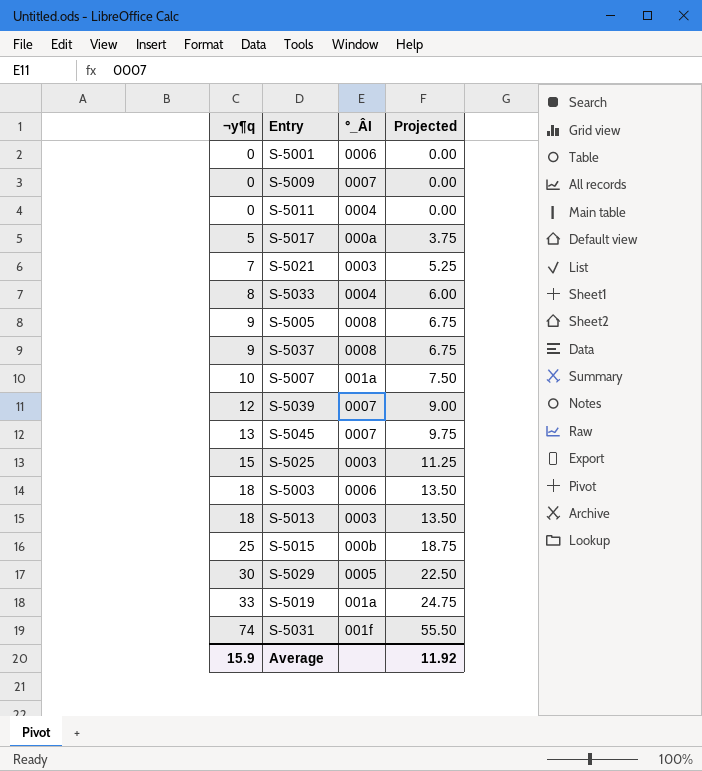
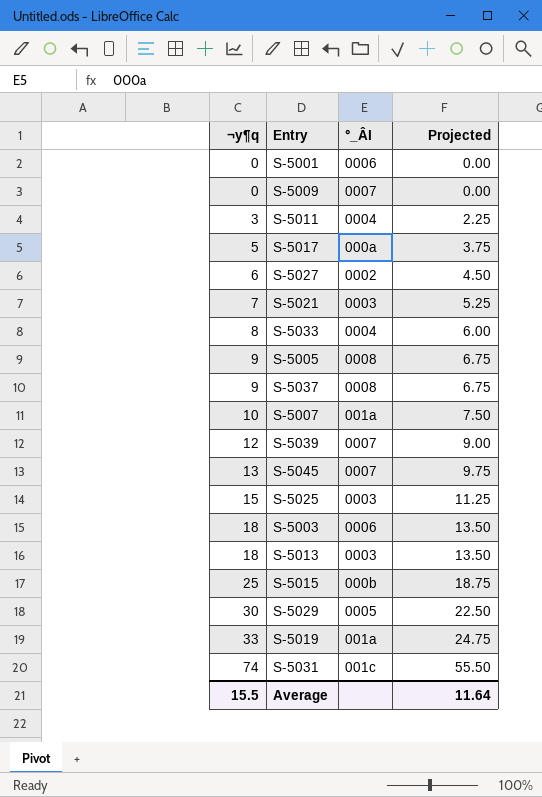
S-5011 | ¬y¶q: 0 -> 3
S-5011 | Projected: 0.00 -> 2.25
row S-5027: none -> 6 | 0002 | 4.50
S-5031 | °_ÂI: 001f -> 001c
Average | ¬y¶q: 15.9 -> 15.5
Average | Projected: 11.92 -> 11.64

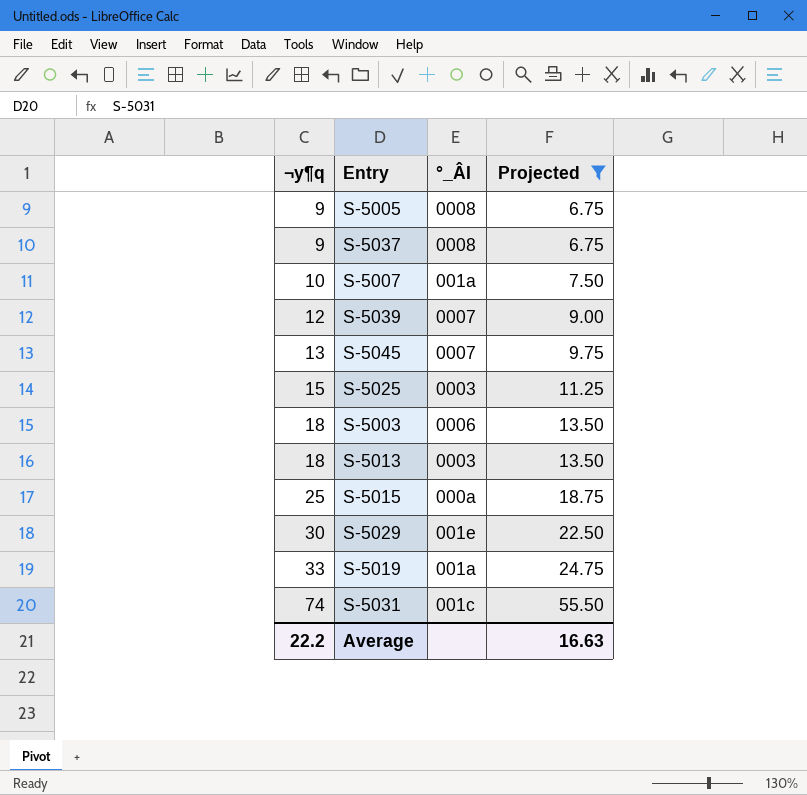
filter: none -> Projected >= 6.75
S-5015 | °_ÂI: 000b -> 000a
S-5029 | °_ÂI: 0005 -> 001e
Average | ¬y¶q: 15.5 -> 22.2
Average | Projected: 11.64 -> 16.63

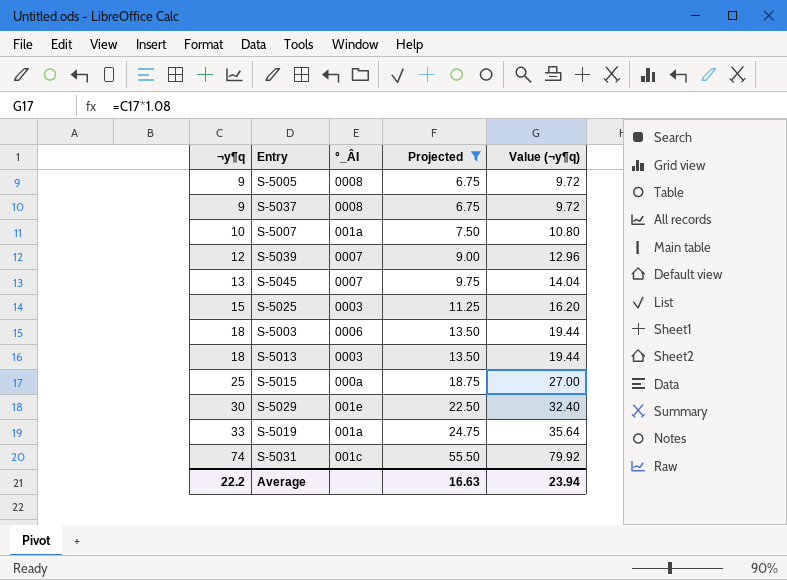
column Value (¬y¶q) | formula: none -> [¬y¶q] * 1.08

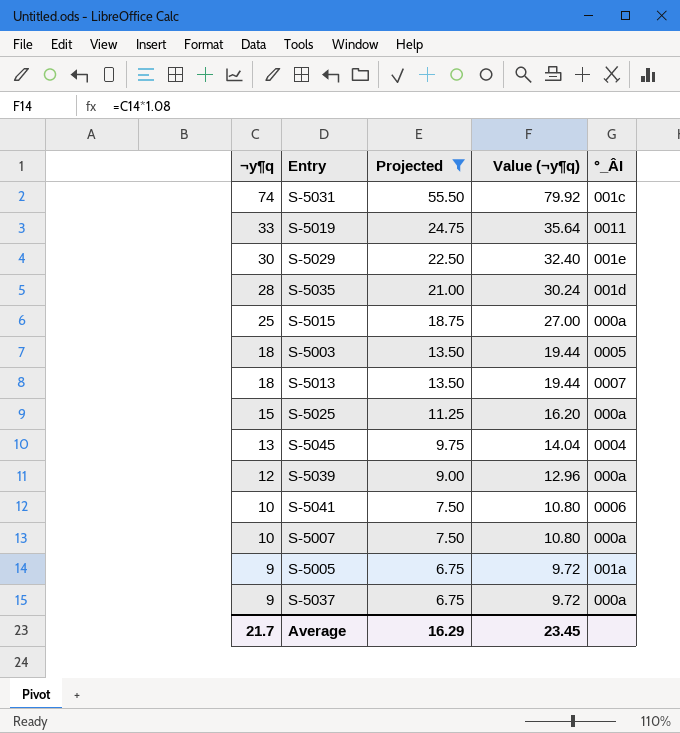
row order: ¬y¶q ascending -> ¬y¶q descending
column °_ÂI | position: 3 -> 5
S-5019 | °_ÂI: 001a -> 0011
row S-5035: none -> 28 | 21.00 | 30.24 | 001d
S-5003 | °_ÂI: 0006 -> 0005
S-5013 | °_ÂI: 0003 -> 0007
S-5025 | °_ÂI: 0003 -> 000a
S-5045 | °_ÂI: 0007 -> 0004
S-5039 | °_ÂI: 0007 -> 000a
row S-5041: none -> 10 | 7.50 | 10.80 | 0006
S-5007 | °_ÂI: 001a -> 000a
S-5005 | °_ÂI: 0008 -> 001a
S-5037 | °_ÂI: 0008 -> 000a
Average | ¬y¶q: 22.2 -> 21.7
Average | Projected: 16.63 -> 16.29
Average | Value (¬y¶q): 23.94 -> 23.45

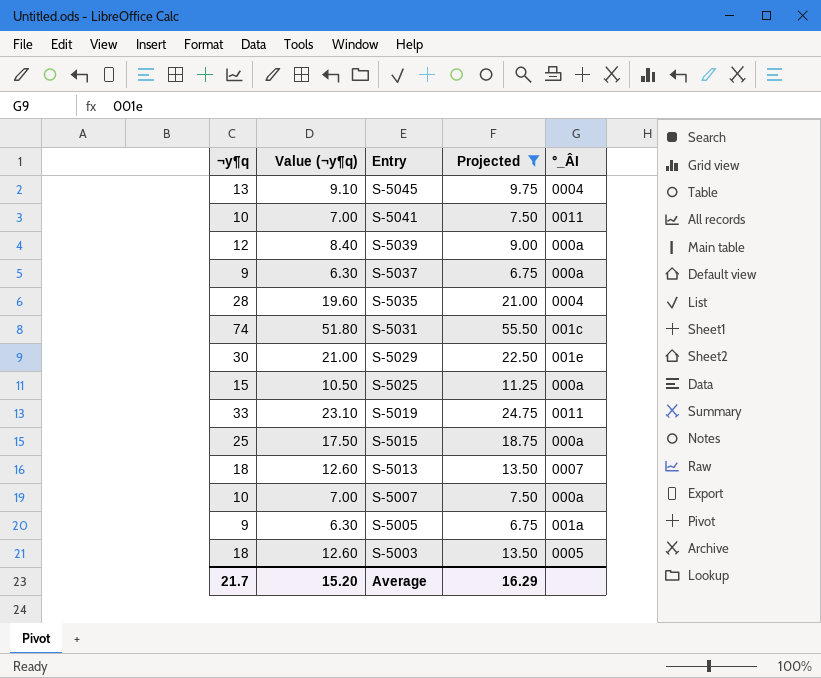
row order: ¬y¶q descending -> Entry descending
column Value (¬y¶q) | formula: [¬y¶q] * 1.08 -> [¬y¶q] * 0.7
column Value (¬y¶q) | position: 4 -> 2
S-5041 | °_ÂI: 0006 -> 0011
S-5035 | °_ÂI: 001d -> 0004
Average | Value (¬y¶q): 23.45 -> 15.20

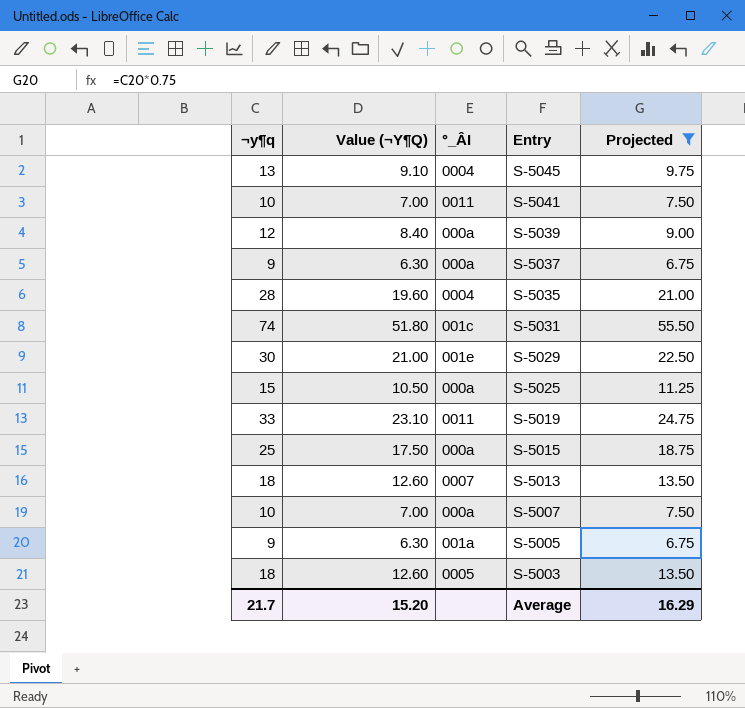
column name: Value (¬y¶q) -> Value (¬Y¶Q)
column °_ÂI | position: 5 -> 3

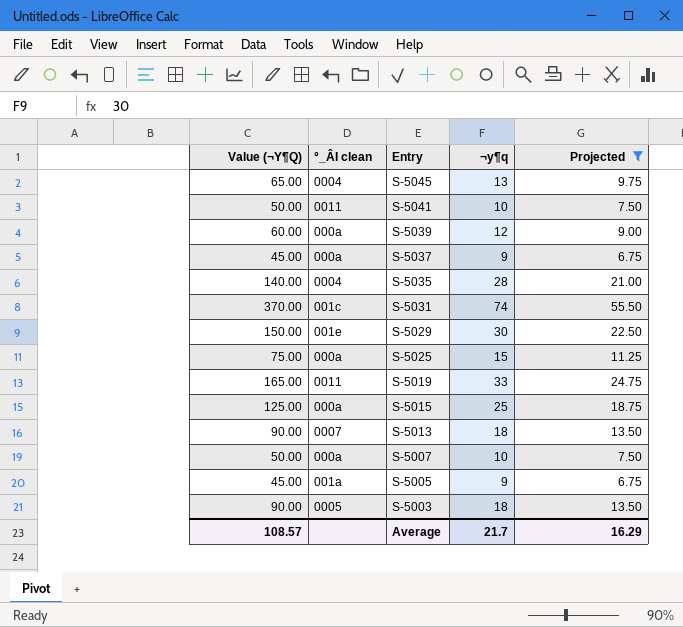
column Value (¬Y¶Q) | formula: [¬y¶q] * 0.7 -> [¬y¶q] * 5
column name: °_ÂI -> °_ÂI clean
column ¬y¶q | position: 1 -> 4
Average | Value (¬Y¶Q): 15.20 -> 108.57

